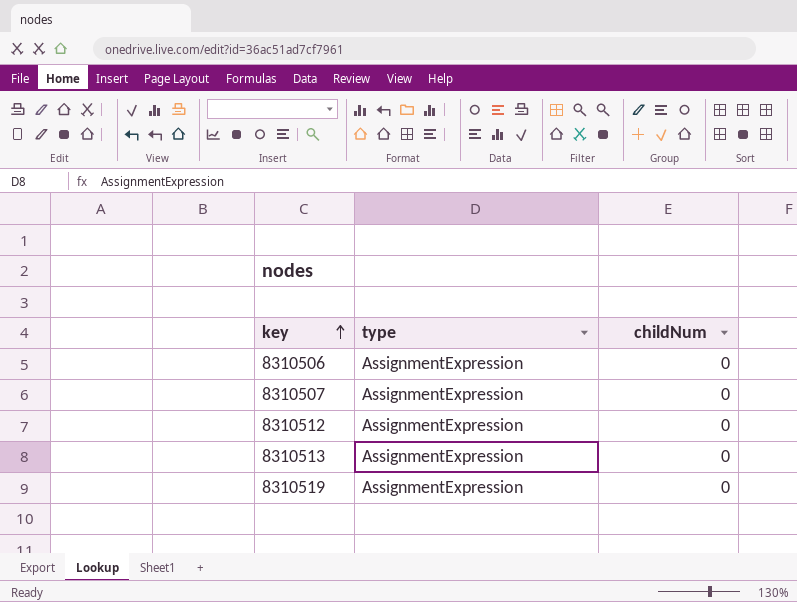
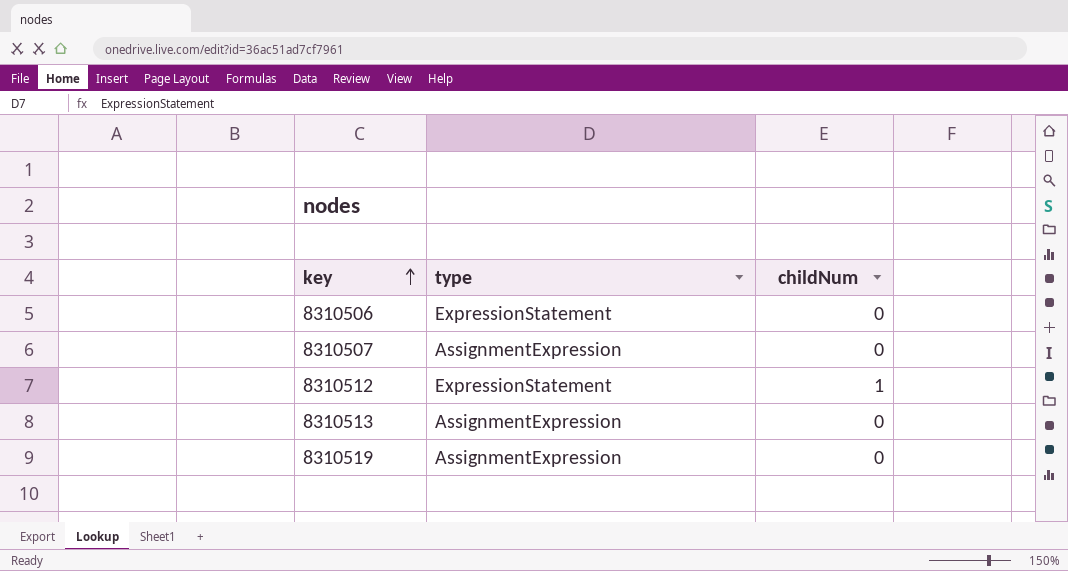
8310506 | type: AssignmentExpression -> ExpressionStatement
8310512 | type: AssignmentExpression -> ExpressionStatement
8310512 | childNum: 0 -> 1

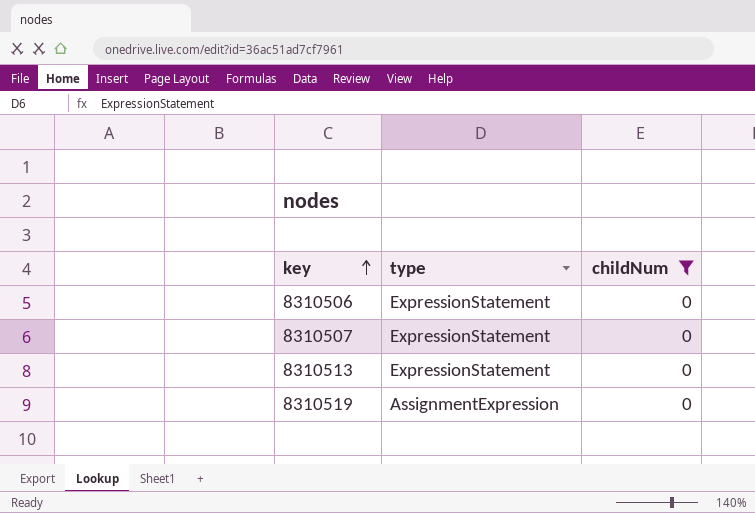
filter: none -> childNum = 0
8310507 | type: AssignmentExpression -> ExpressionStatement
8310513 | type: AssignmentExpression -> ExpressionStatement

